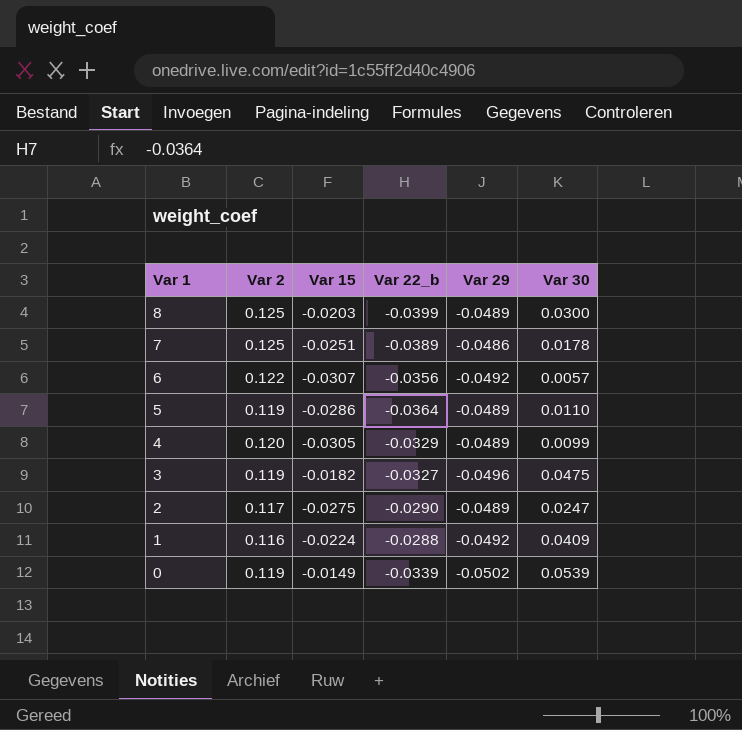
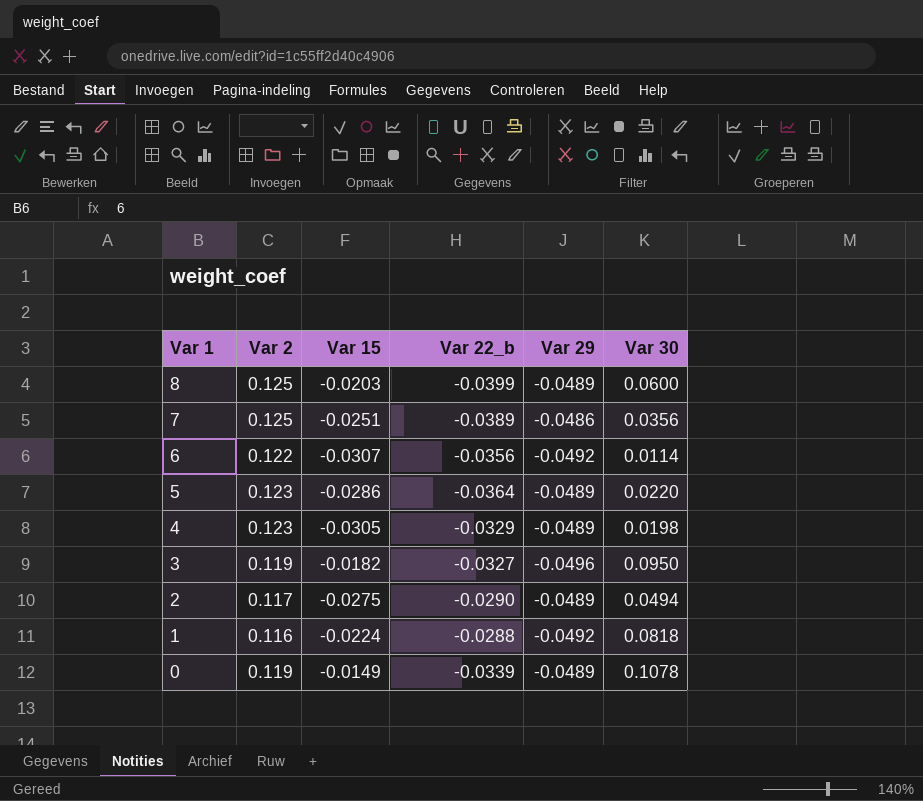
8 | Var 30: 0.0300 -> 0.0600
7 | Var 30: 0.0178 -> 0.0356
6 | Var 30: 0.0057 -> 0.0114
5 | Var 2: 0.119 -> 0.123
5 | Var 30: 0.0110 -> 0.0220
4 | Var 2: 0.120 -> 0.123
4 | Var 30: 0.0099 -> 0.0198
3 | Var 30: 0.0475 -> 0.0950
2 | Var 30: 0.0247 -> 0.0494
1 | Var 30: 0.0409 -> 0.0818
0 | Var 29: -0.0502 -> -0.0489
0 | Var 30: 0.0539 -> 0.1078

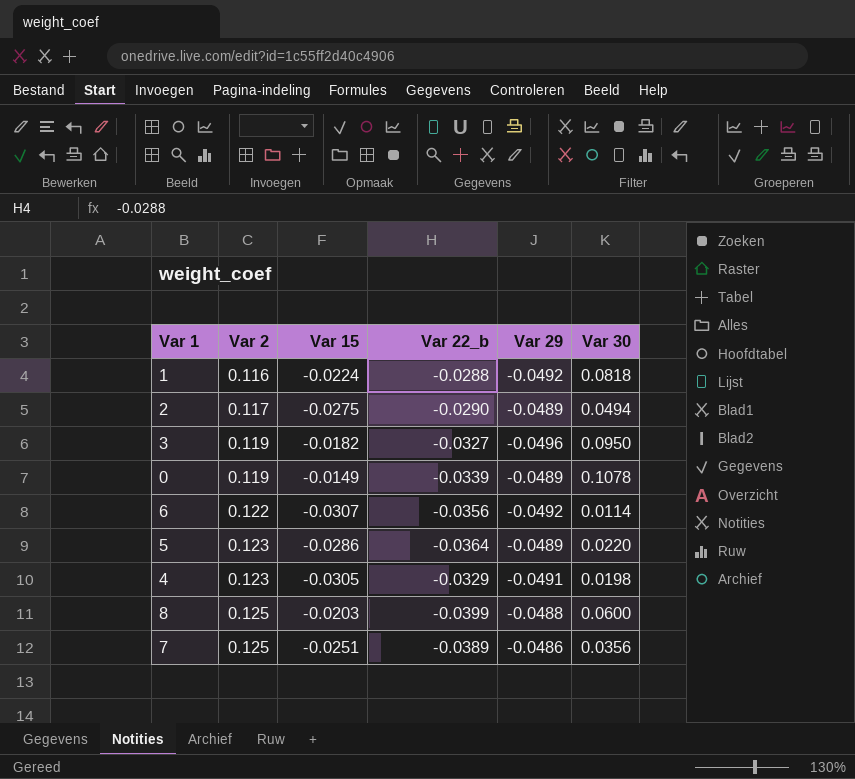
row order: Var 1 descending -> Var 2 ascending
4 | Var 29: -0.0489 -> -0.0491
8 | Var 29: -0.0489 -> -0.0488

